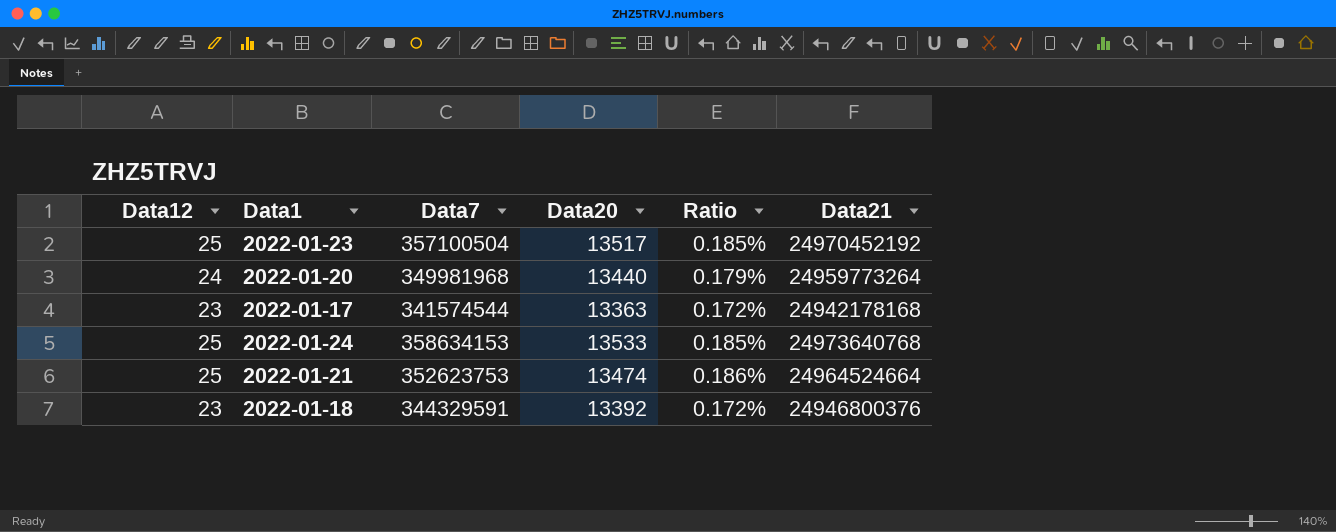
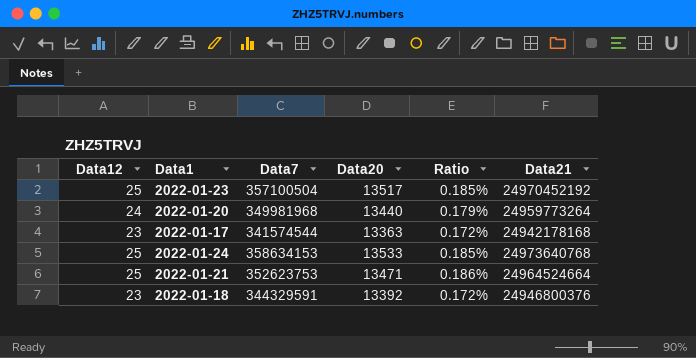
2022-01-21 | Data20: 13474 -> 13471

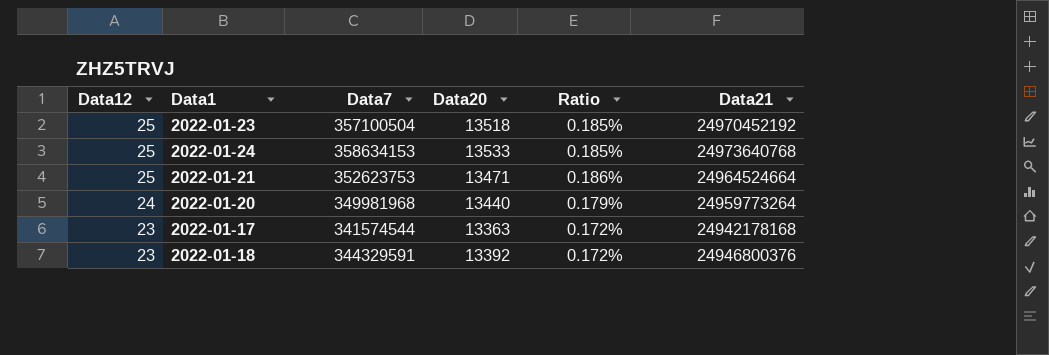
row order: none -> Data12 descending
2022-01-23 | Data20: 13517 -> 13518

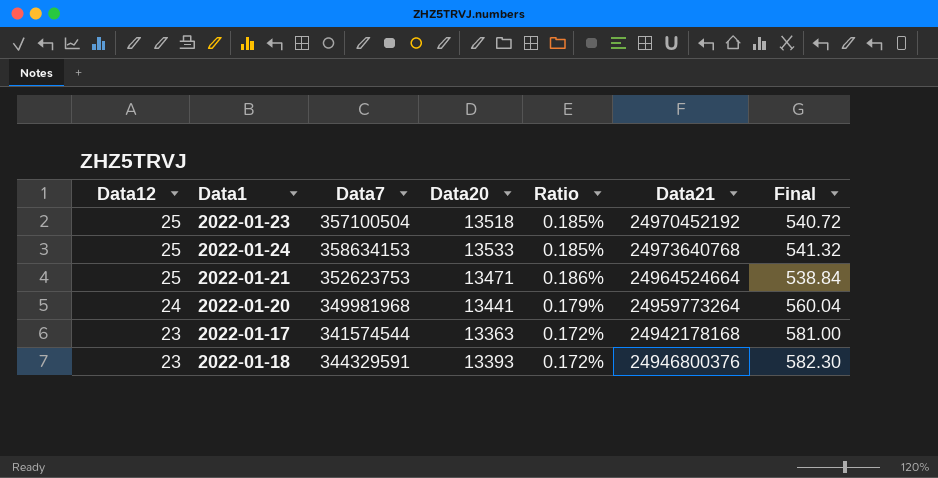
column Final | formula: none -> [Data20] / [Data12]
2022-01-20 | Data20: 13440 -> 13441
2022-01-18 | Data20: 13392 -> 13393

